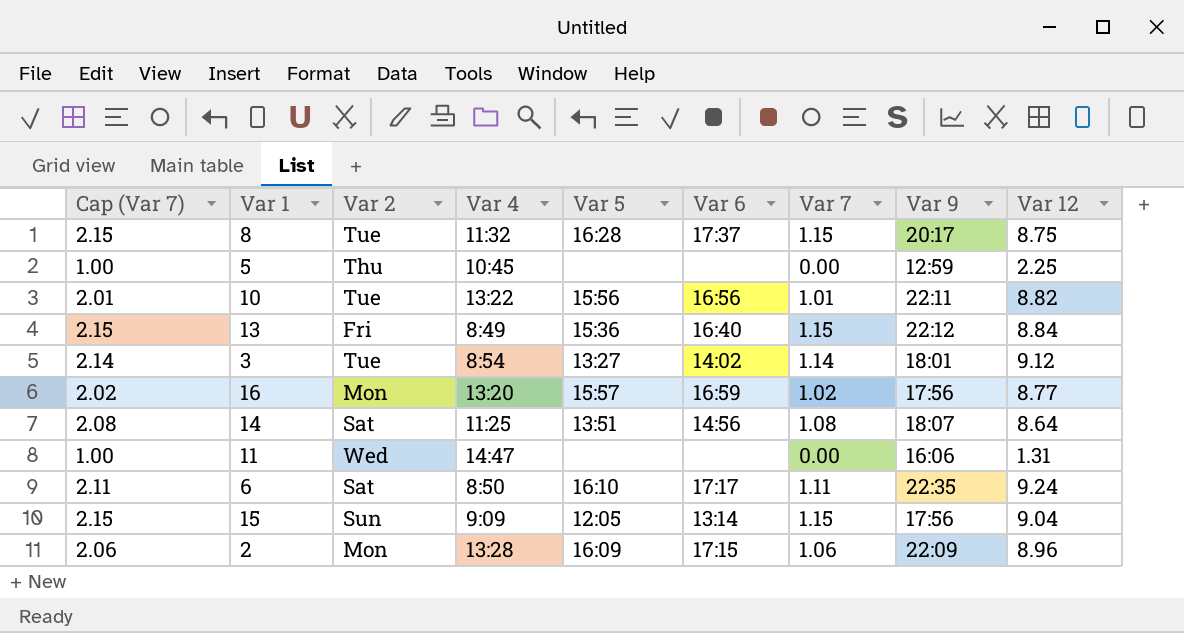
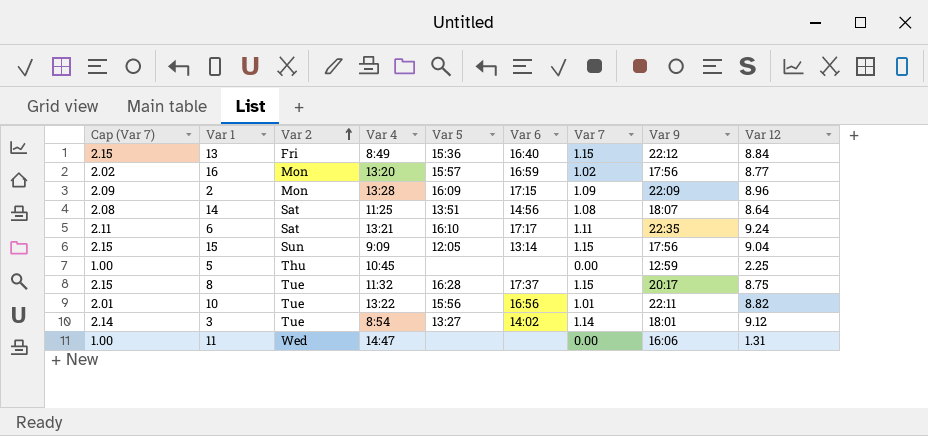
row order: none -> Var 2 ascending
2 | Cap (Var 7): 2.06 -> 2.09
2 | Var 7: 1.06 -> 1.09
6 | Var 4: 8:50 -> 13:21

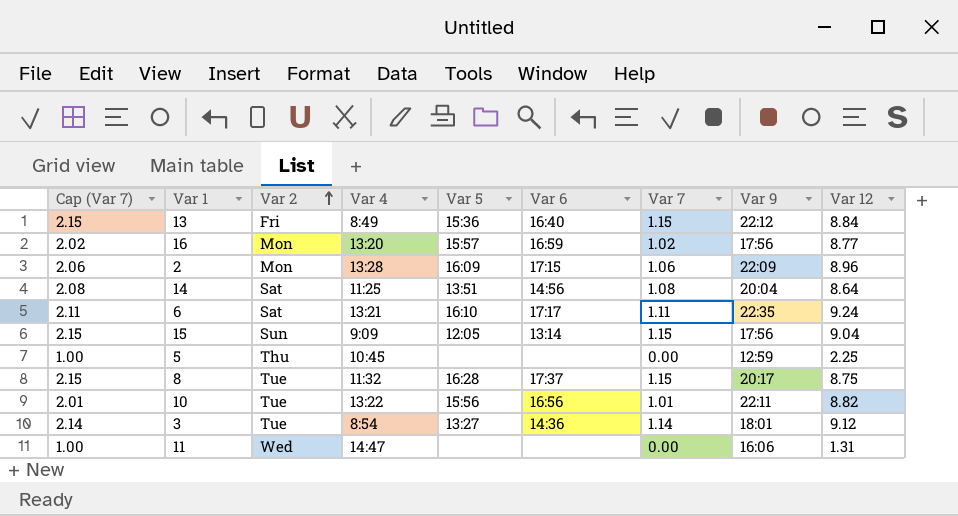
2 | Cap (Var 7): 2.09 -> 2.06
2 | Var 7: 1.09 -> 1.06
14 | Var 9: 18:07 -> 20:04
3 | Var 6: 14:02 -> 14:36

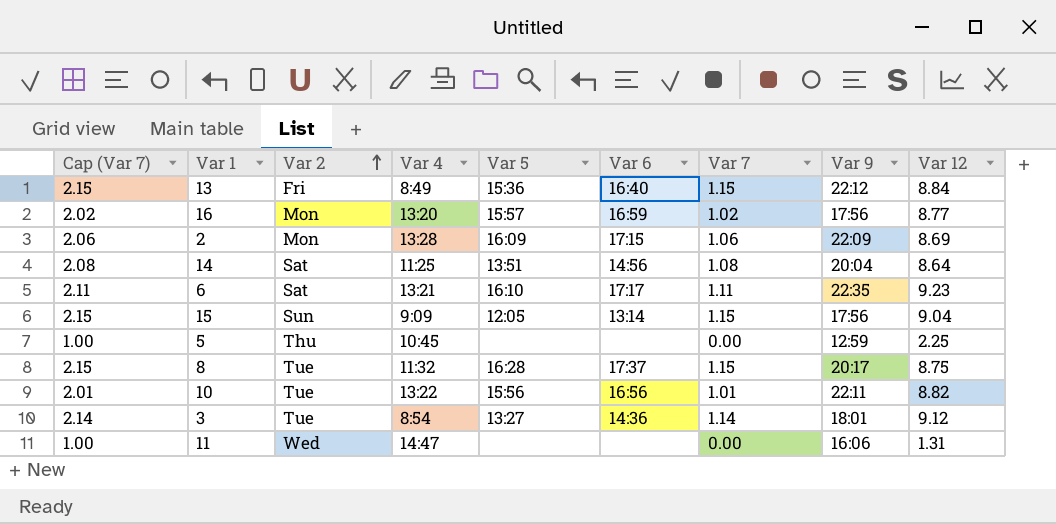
2 | Var 12: 8.96 -> 8.69
6 | Var 12: 9.24 -> 9.23

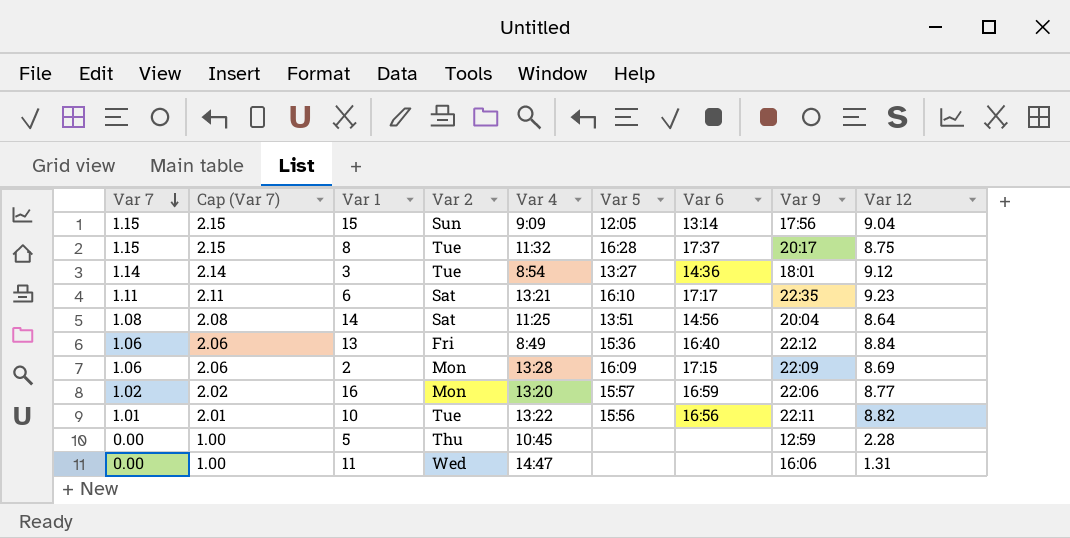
row order: Var 2 ascending -> Var 7 descending
column Var 7 | position: 7 -> 1
13 | Var 7: 1.15 -> 1.06
13 | Cap (Var 7): 2.15 -> 2.06
16 | Var 9: 17:56 -> 22:06
5 | Var 12: 2.25 -> 2.28

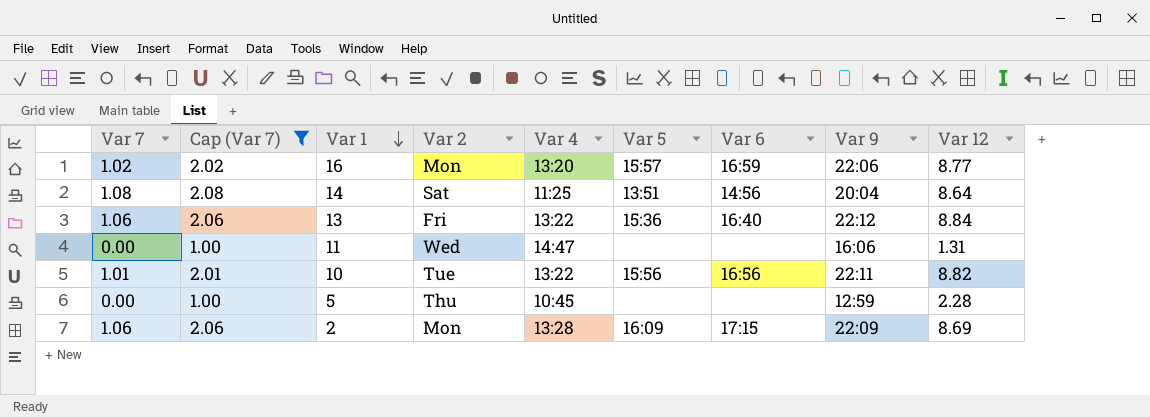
filter: none -> Cap (Var 7) <= 2.08
row order: Var 7 descending -> Var 1 descending
13 | Var 4: 8:49 -> 13:22

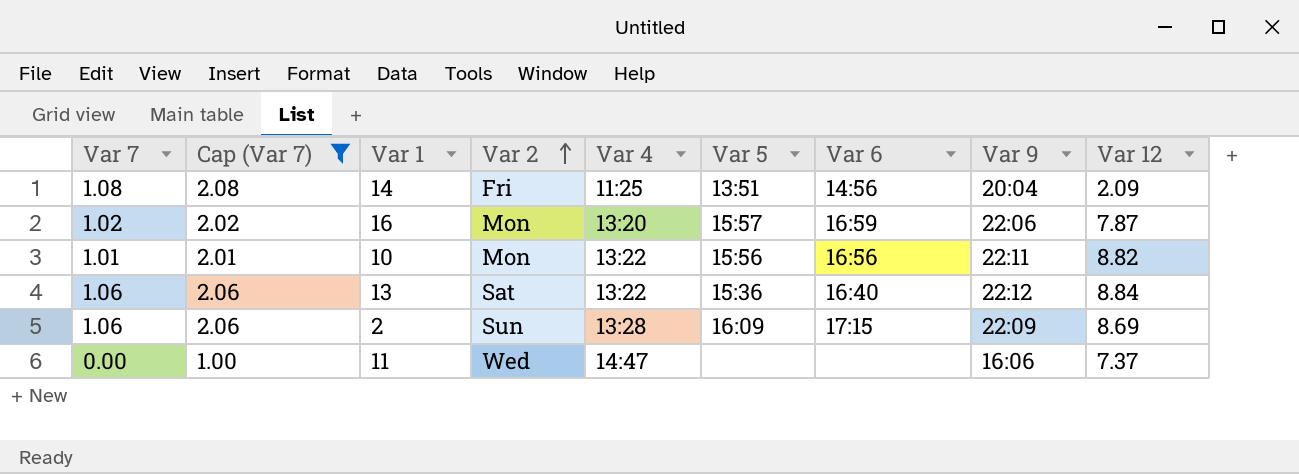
row order: Var 1 descending -> Var 2 ascending
row 5: 0.00 | 1.00 | Thu | 10:45 | none | none | 12:59 | 2.28 -> none
14 | Var 2: Sat -> Fri
14 | Var 12: 8.64 -> 2.09
16 | Var 12: 8.77 -> 7.87
10 | Var 2: Tue -> Mon
13 | Var 2: Fri -> Sat
2 | Var 2: Mon -> Sun
11 | Var 12: 1.31 -> 7.37

